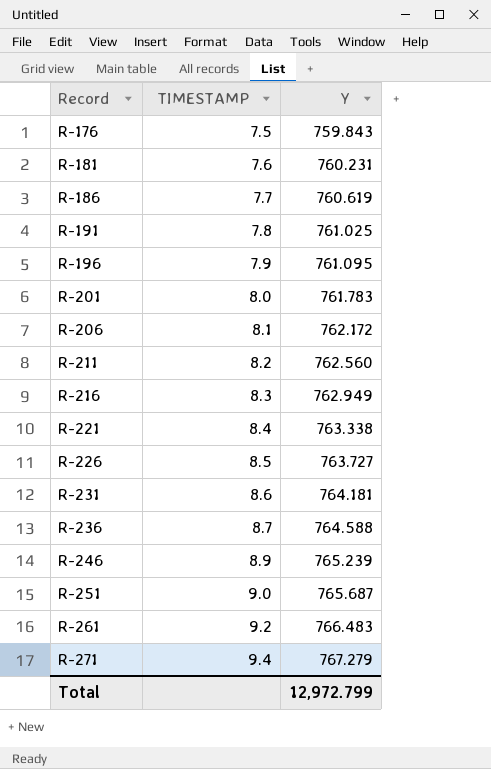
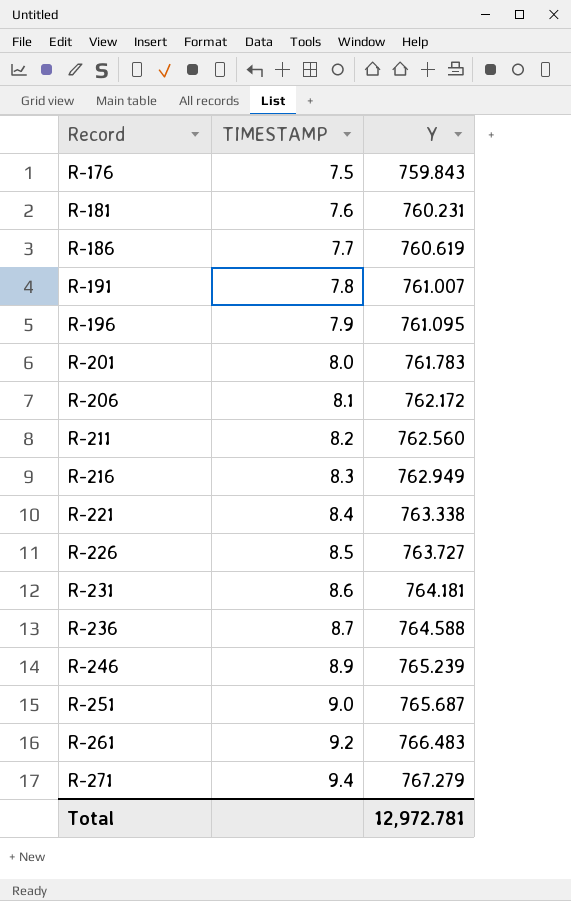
R-191 | Y: 761.025 -> 761.007
Total | Y: 12,972.799 -> 12,972.781

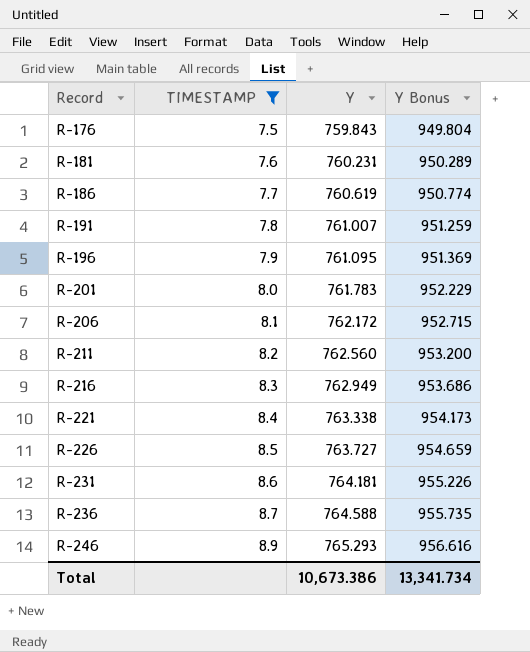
filter: none -> TIMESTAMP <= 8.9
column Y Bonus | formula: none -> [Y] * 1.25
R-246 | Y: 765.239 -> 765.293
Total | Y: 12,972.781 -> 10,673.386

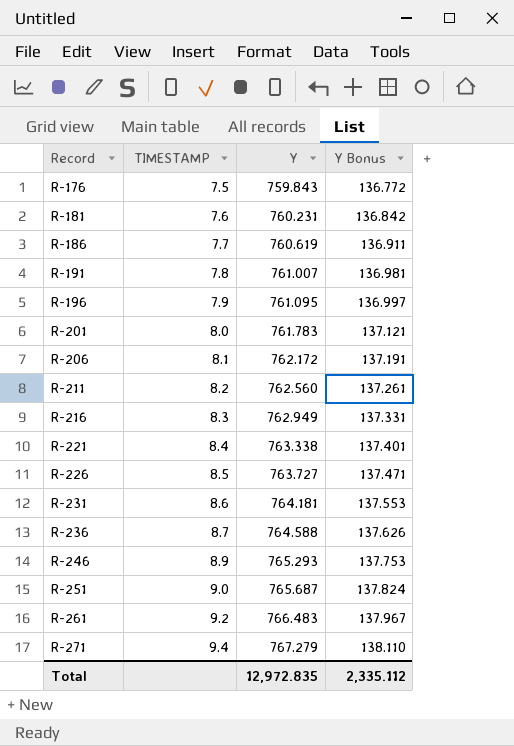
filter: TIMESTAMP <= 8.9 -> none
column Y Bonus | formula: [Y] * 1.25 -> [Y] * 0.18
Total | Y: 10,673.386 -> 12,972.835
Total | Y Bonus: 13,341.734 -> 2,335.112

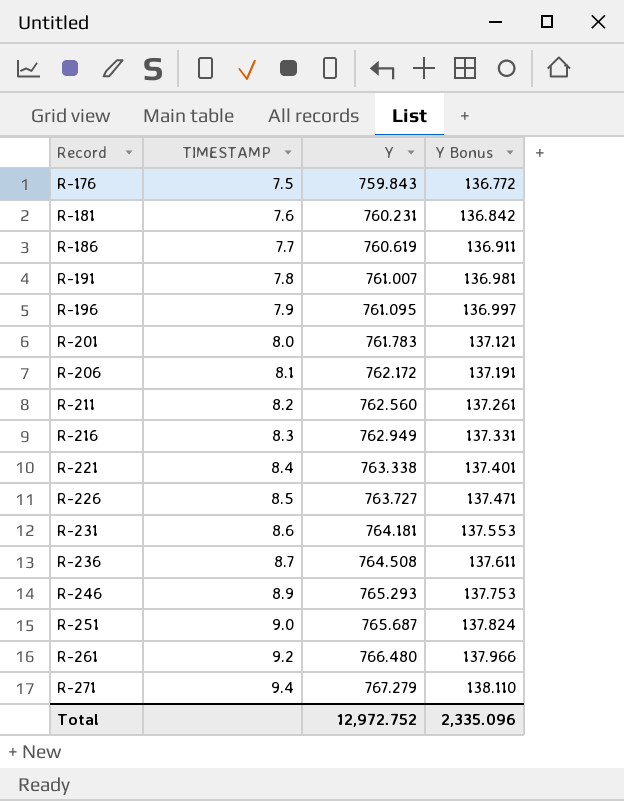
R-236 | Y: 764.588 -> 764.508
R-236 | Y Bonus: 137.626 -> 137.611
R-261 | Y: 766.483 -> 766.480
R-261 | Y Bonus: 137.967 -> 137.966
Total | Y: 12,972.835 -> 12,972.752
Total | Y Bonus: 2,335.112 -> 2,335.096

